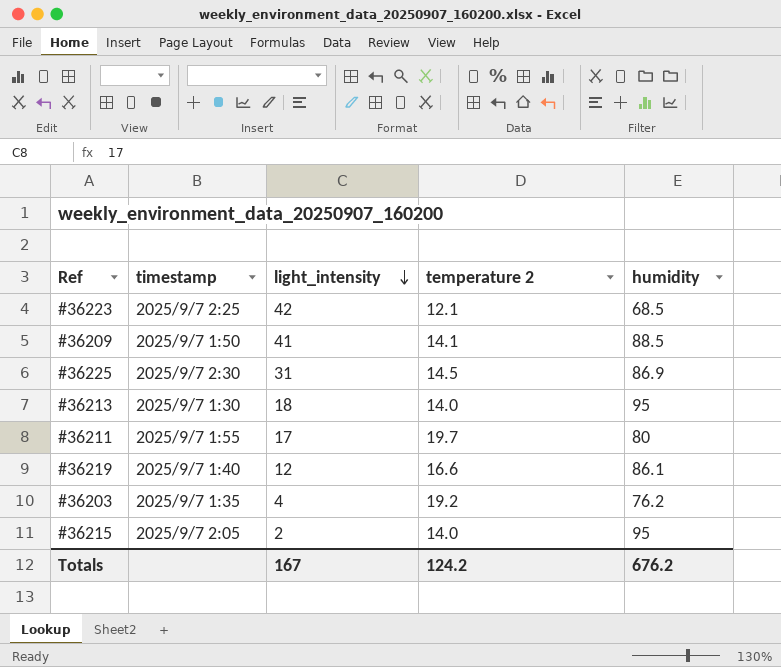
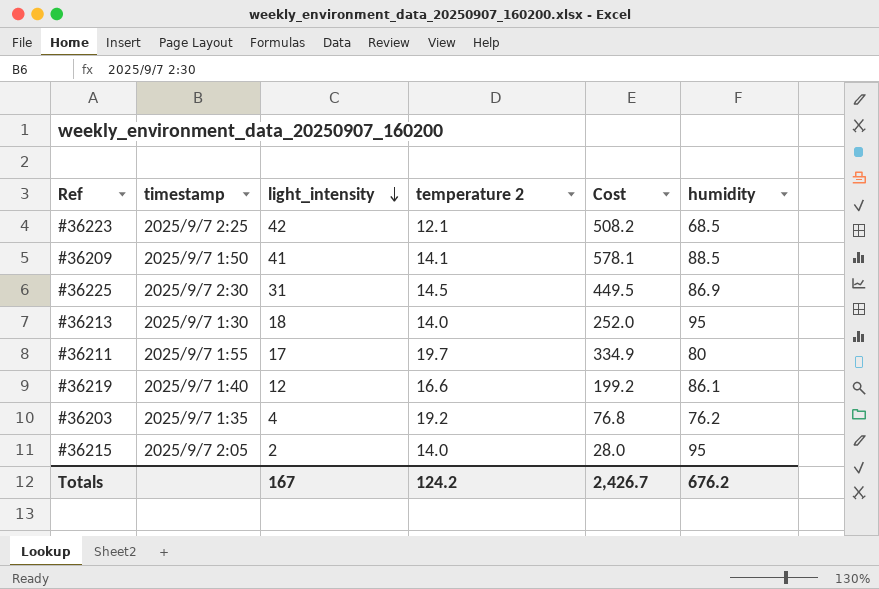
column Cost | formula: none -> [light_intensity] * [temperature 2]

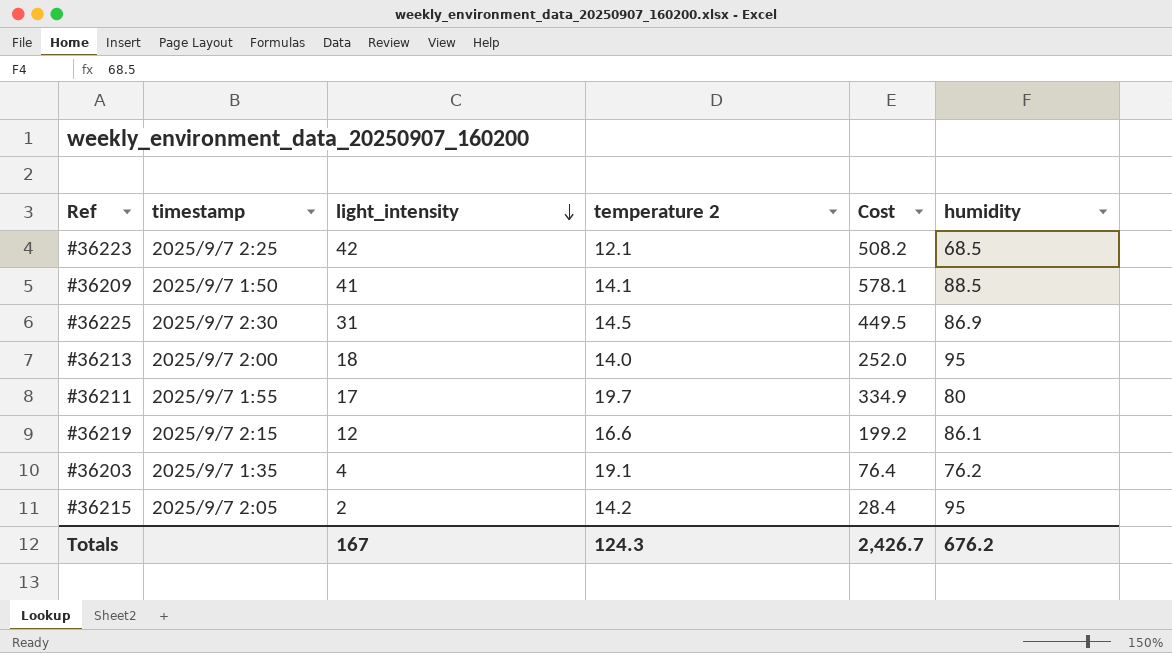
#36213 | timestamp: 2025/9/7 1:30 -> 2025/9/7 2:00
#36219 | timestamp: 2025/9/7 1:40 -> 2025/9/7 2:15
#36203 | temperature 2: 19.2 -> 19.1
#36203 | Cost: 76.8 -> 76.4
#36215 | temperature 2: 14.0 -> 14.2
#36215 | Cost: 28.0 -> 28.4
Totals | temperature 2: 124.2 -> 124.3

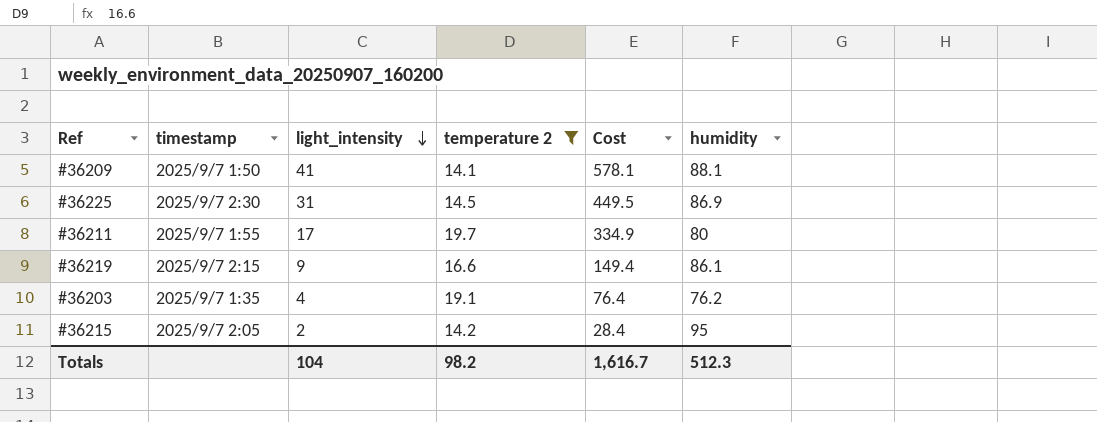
filter: none -> temperature 2 >= 14.1
#36209 | humidity: 88.5 -> 88.1
#36219 | light_intensity: 12 -> 9
#36219 | Cost: 199.2 -> 149.4
Totals | light_intensity: 167 -> 104
Totals | temperature 2: 124.3 -> 98.2
Totals | Cost: 2,426.7 -> 1,616.7
Totals | humidity: 676.2 -> 512.3

